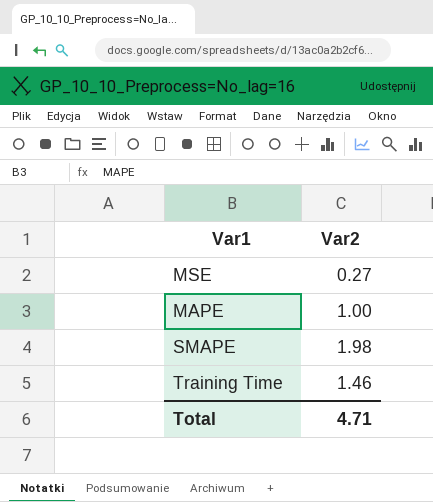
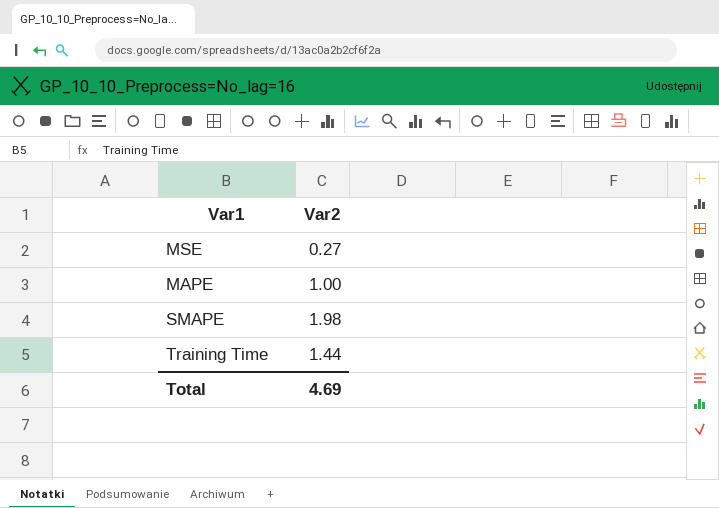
Training Time | Var2: 1.46 -> 1.44
Total | Var2: 4.71 -> 4.69

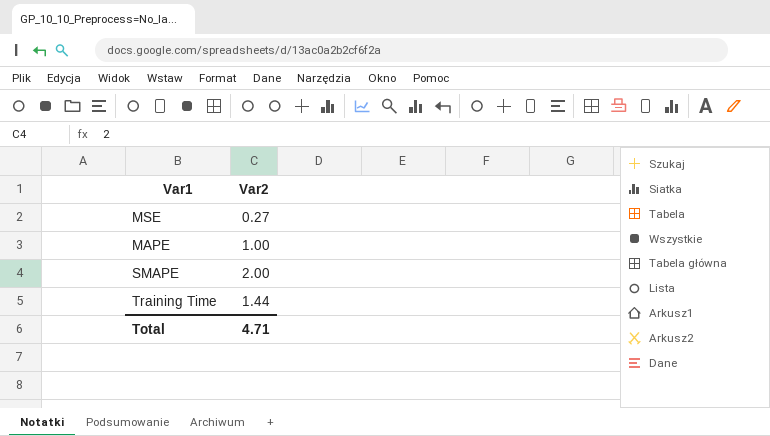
SMAPE | Var2: 1.98 -> 2.00
Total | Var2: 4.69 -> 4.71

